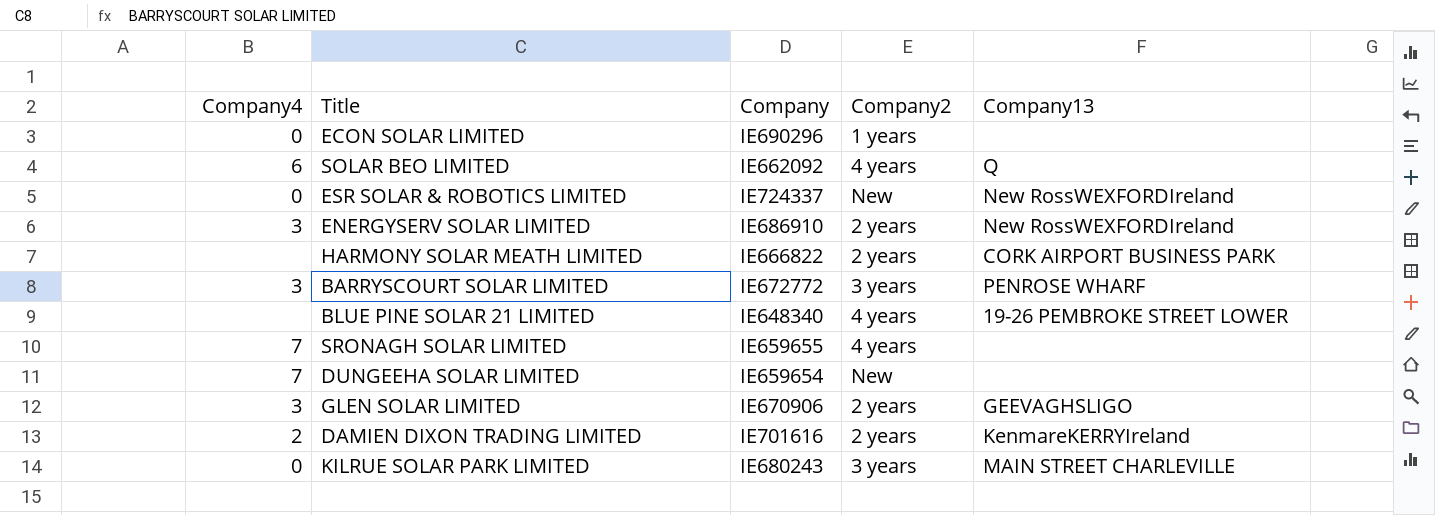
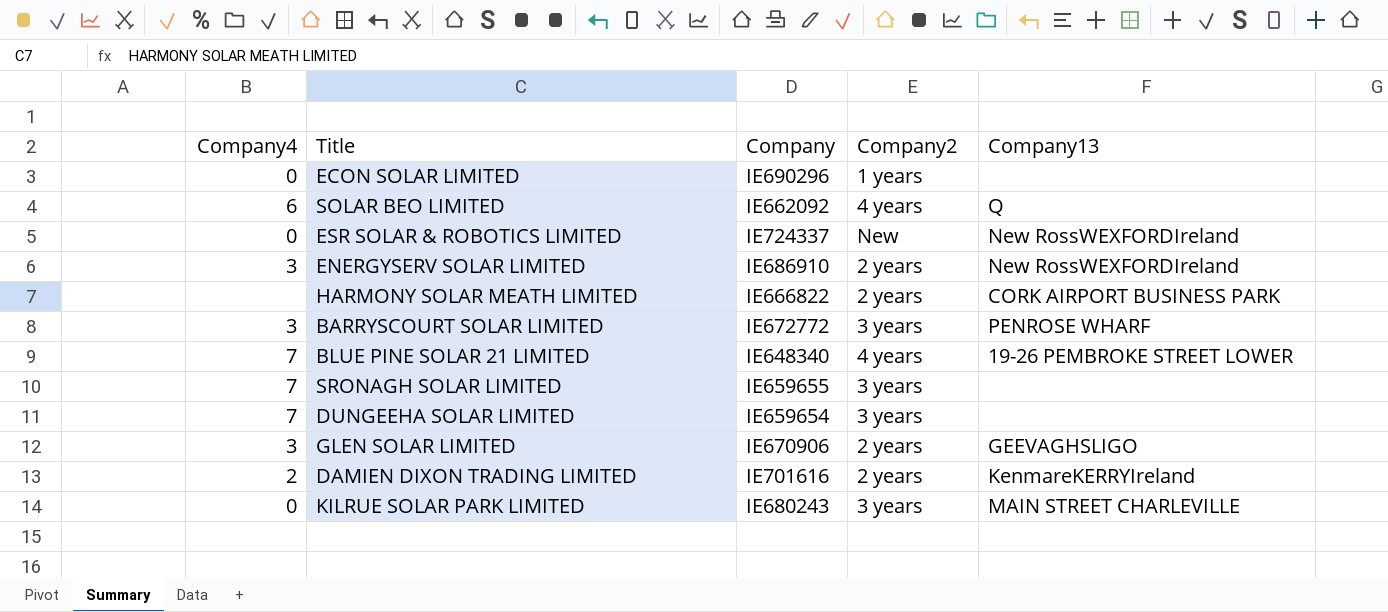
BLUE PINE SOLAR 21 LIMITED | Company4: none -> 7
SRONAGH SOLAR LIMITED | Company2: 4 years -> 3 years
DUNGEEHA SOLAR LIMITED | Company2: New -> 3 years

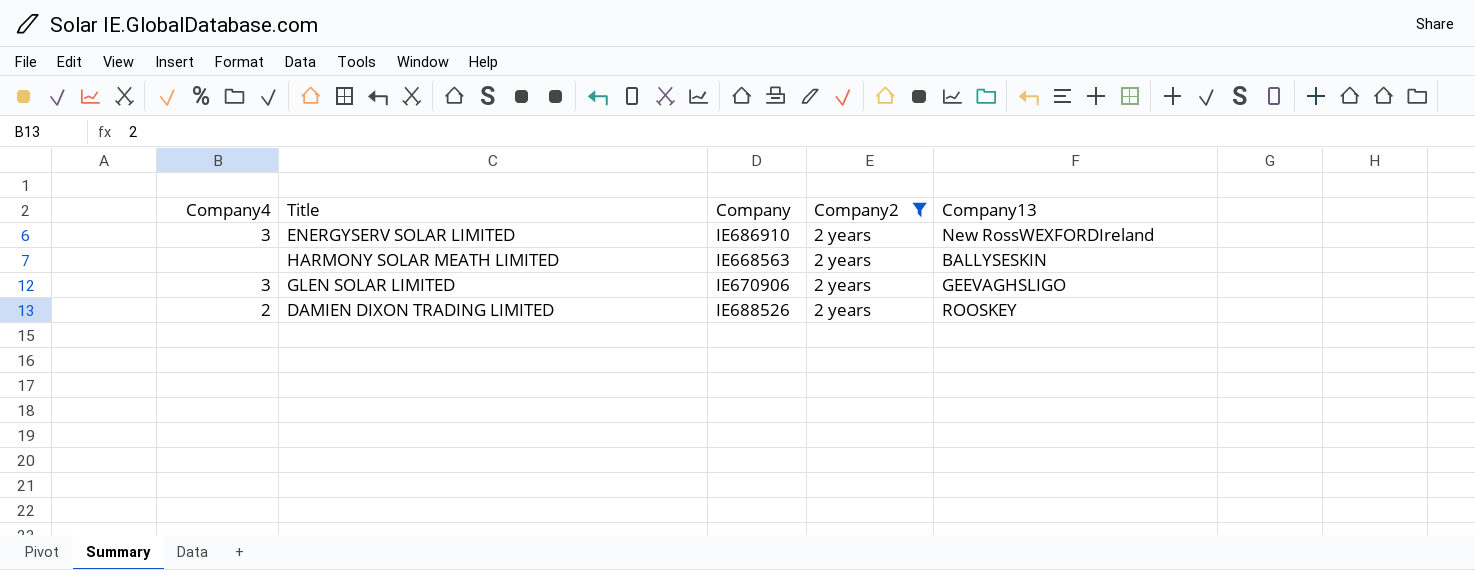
filter: none -> Company2 = 2 years
HARMONY SOLAR MEATH LIMITED | Company: IE666822 -> IE668563
HARMONY SOLAR MEATH LIMITED | Company13: CORK AIRPORT BUSINESS PARK -> BALLYSESKIN
DAMIEN DIXON TRADING LIMITED | Company: IE701616 -> IE688526
DAMIEN DIXON TRADING LIMITED | Company13: KenmareKERRYIreland -> ROOSKEY

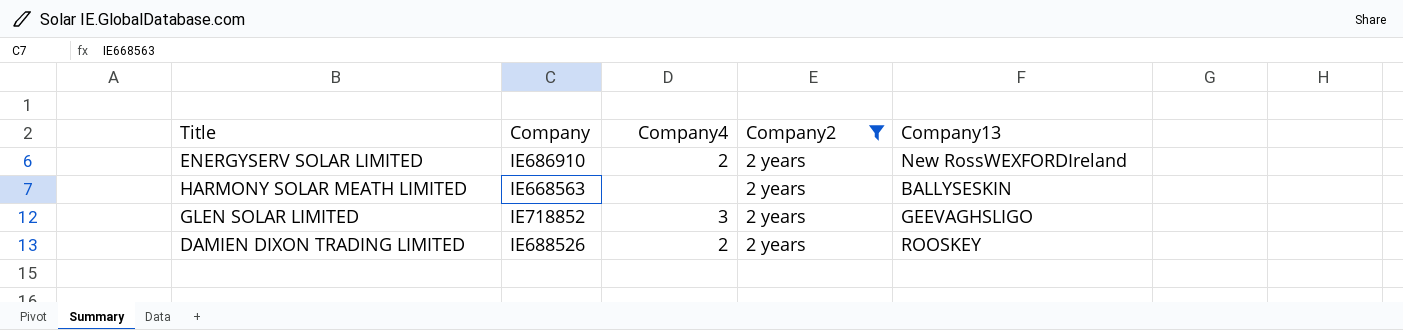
column Company4 | position: 1 -> 3
ENERGYSERV SOLAR LIMITED | Company4: 3 -> 2
GLEN SOLAR LIMITED | Company: IE670906 -> IE718852

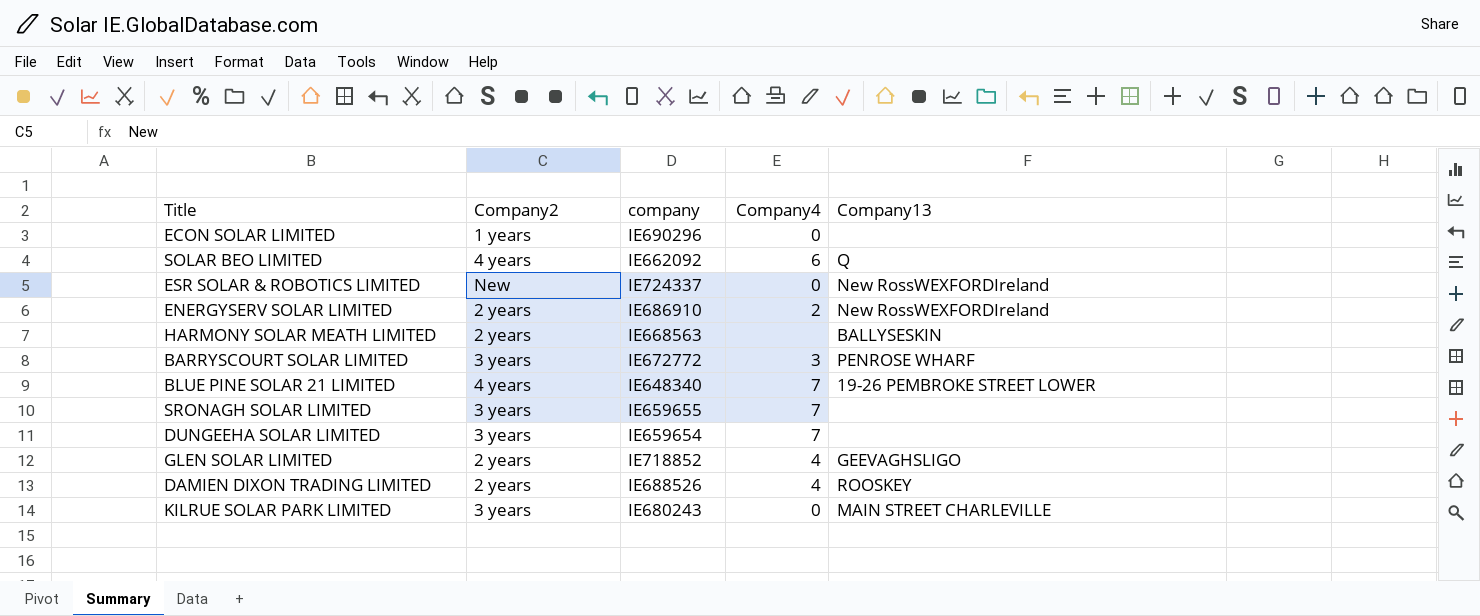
filter: Company2 = 2 years -> none
column Company2 | position: 4 -> 2
column name: Company -> company
GLEN SOLAR LIMITED | Company4: 3 -> 4
DAMIEN DIXON TRADING LIMITED | Company4: 2 -> 4

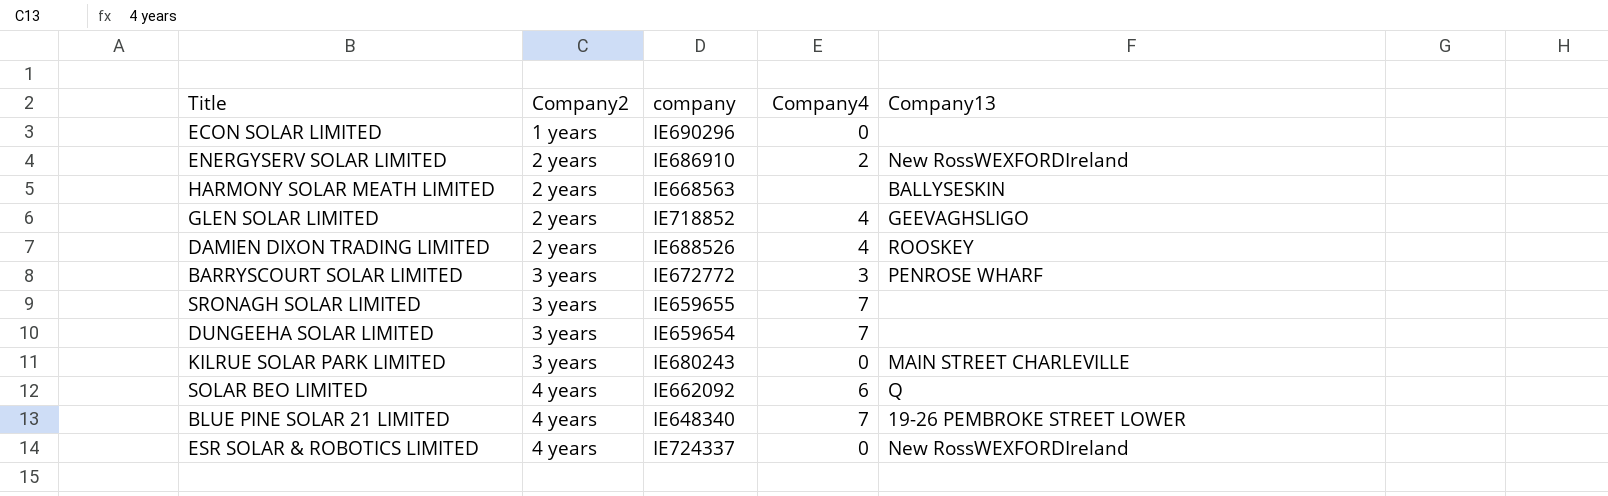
row order: none -> Company2 ascending
ESR SOLAR & ROBOTICS LIMITED | Company2: New -> 4 years

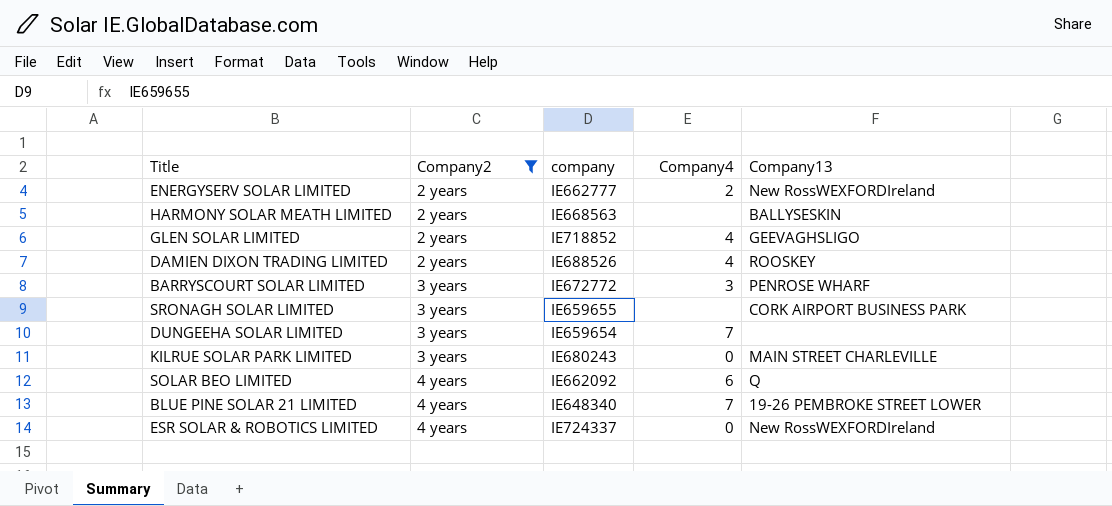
filter: none -> Company2 != 1 years
ENERGYSERV SOLAR LIMITED | company: IE686910 -> IE662777
SRONAGH SOLAR LIMITED | Company4: 7 -> none
SRONAGH SOLAR LIMITED | Company13: none -> CORK AIRPORT BUSINESS PARK

